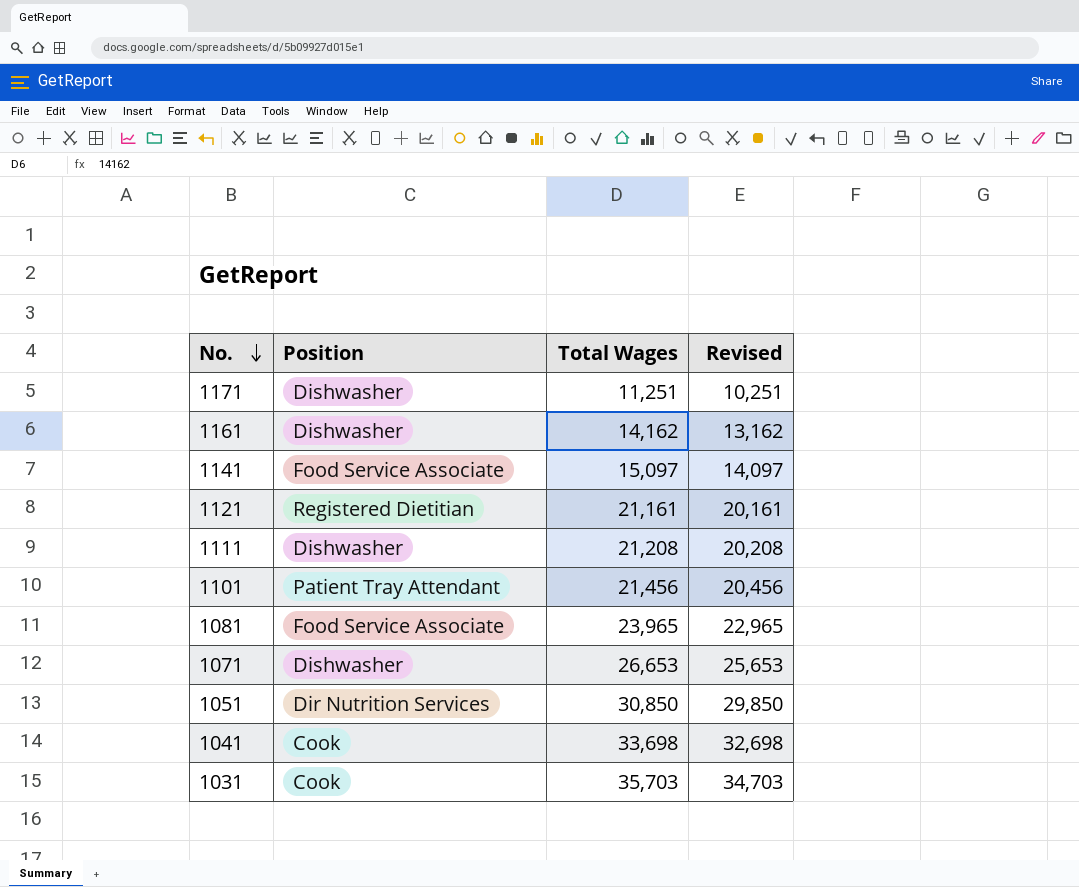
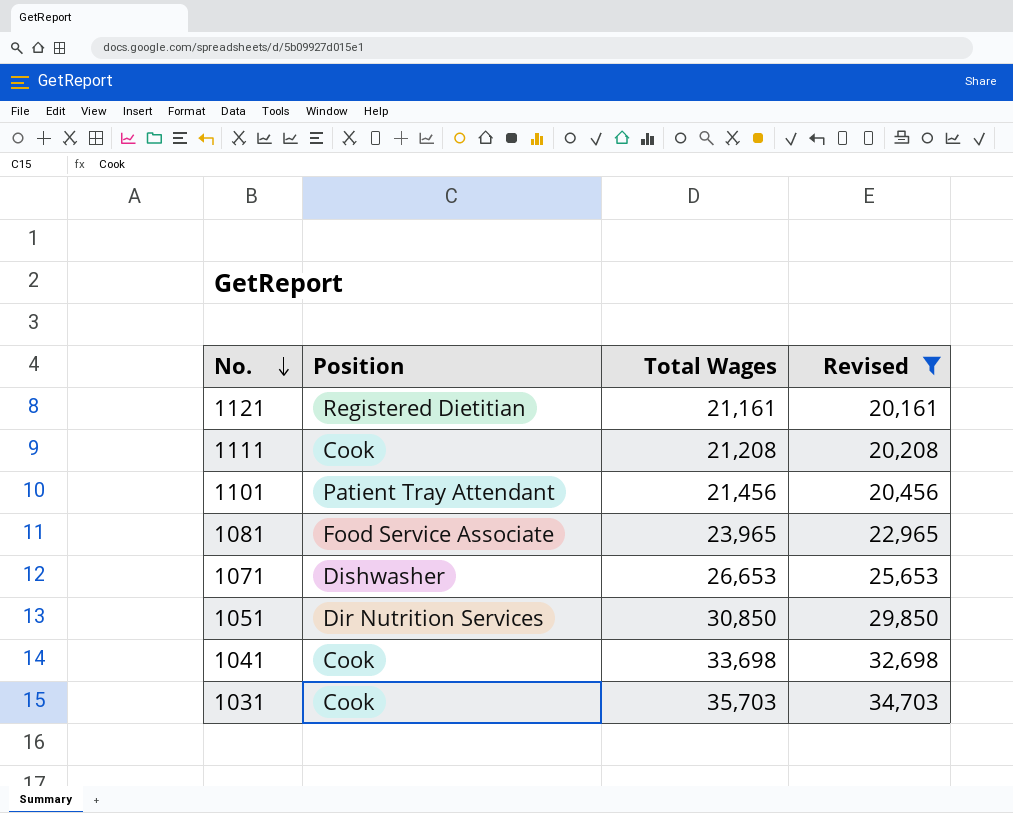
filter: none -> Revised >= 20,161
1111 | Position: Dishwasher -> Cook

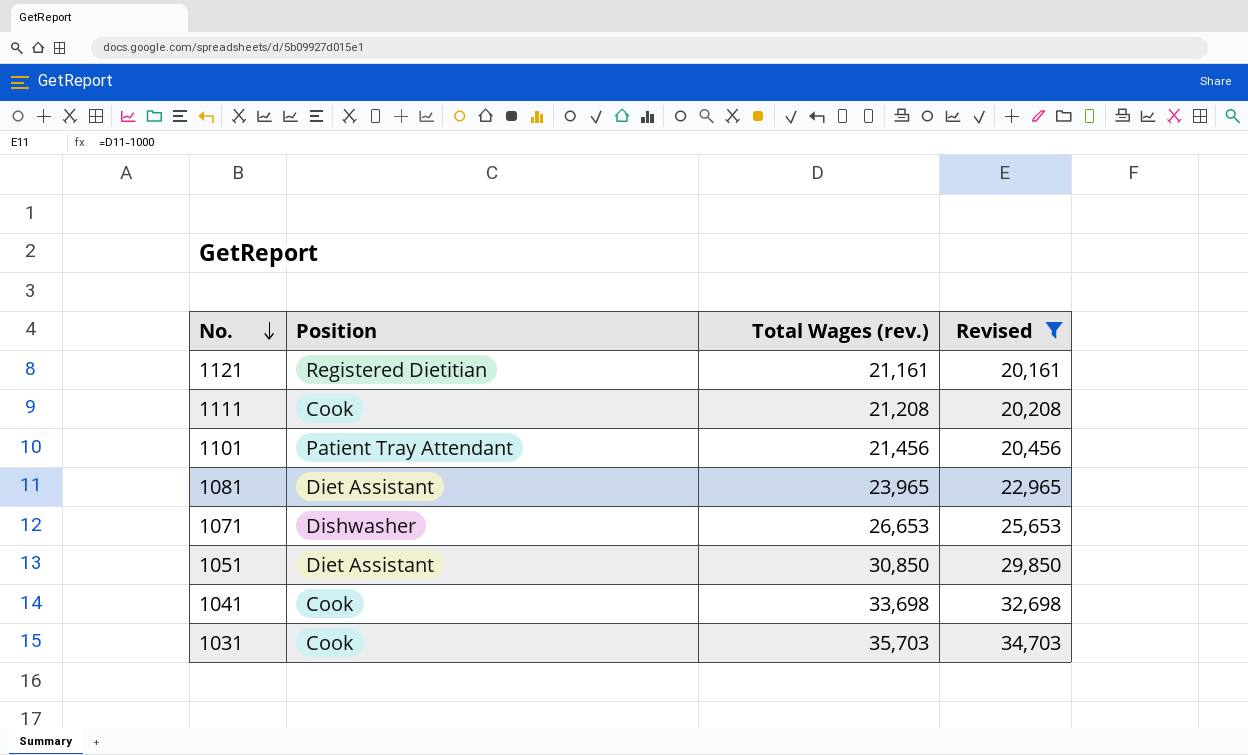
column name: Total Wages -> Total Wages (rev.)
1081 | Position: Food Service Associate -> Diet Assistant
1051 | Position: Dir Nutrition Services -> Diet Assistant

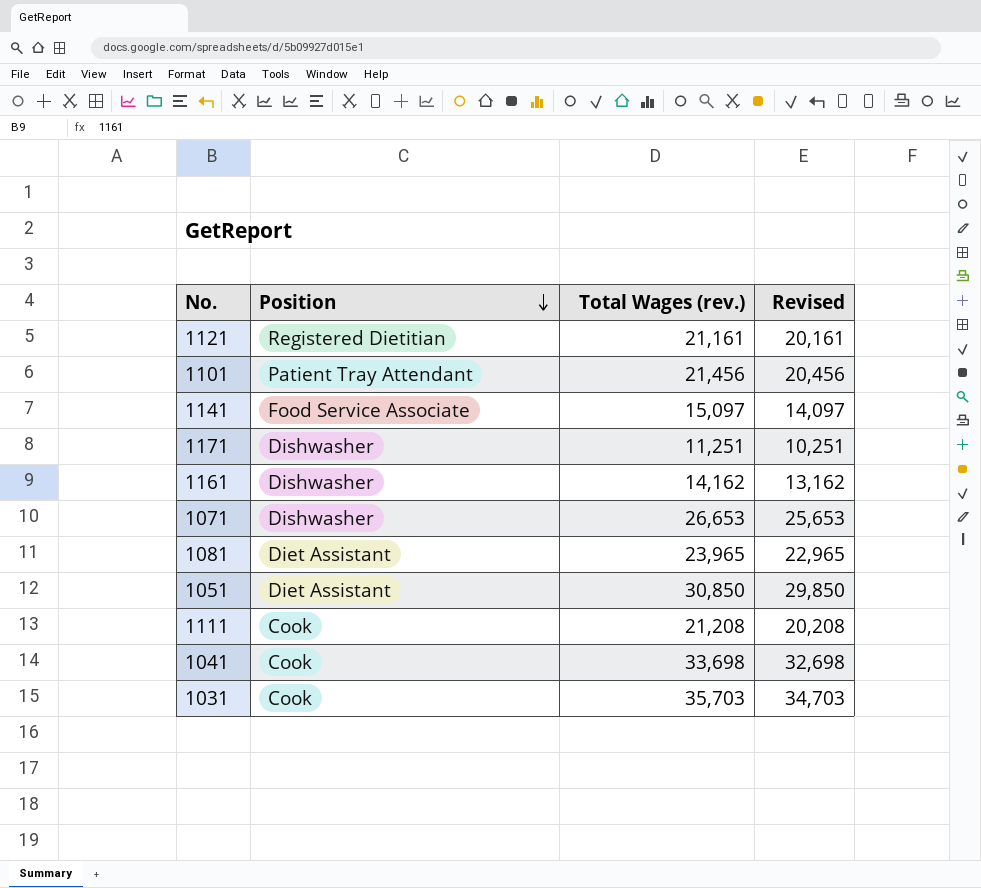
filter: Revised >= 20,161 -> none
row order: No. descending -> Position descending

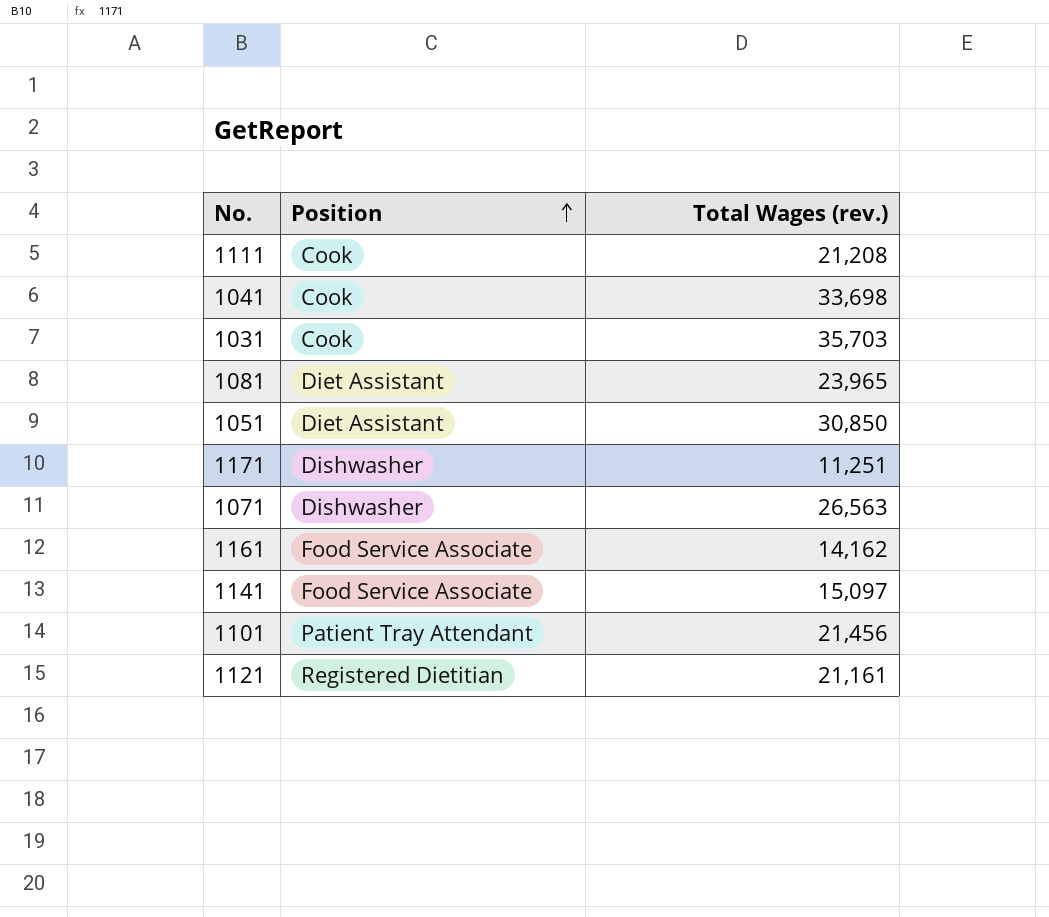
row order: Position descending -> Position ascending
column Revised | formula: [Total Wages (rev.)] - 1000 -> none
1071 | Total Wages (rev.): 26,653 -> 26,563
1161 | Position: Dishwasher -> Food Service Associate

